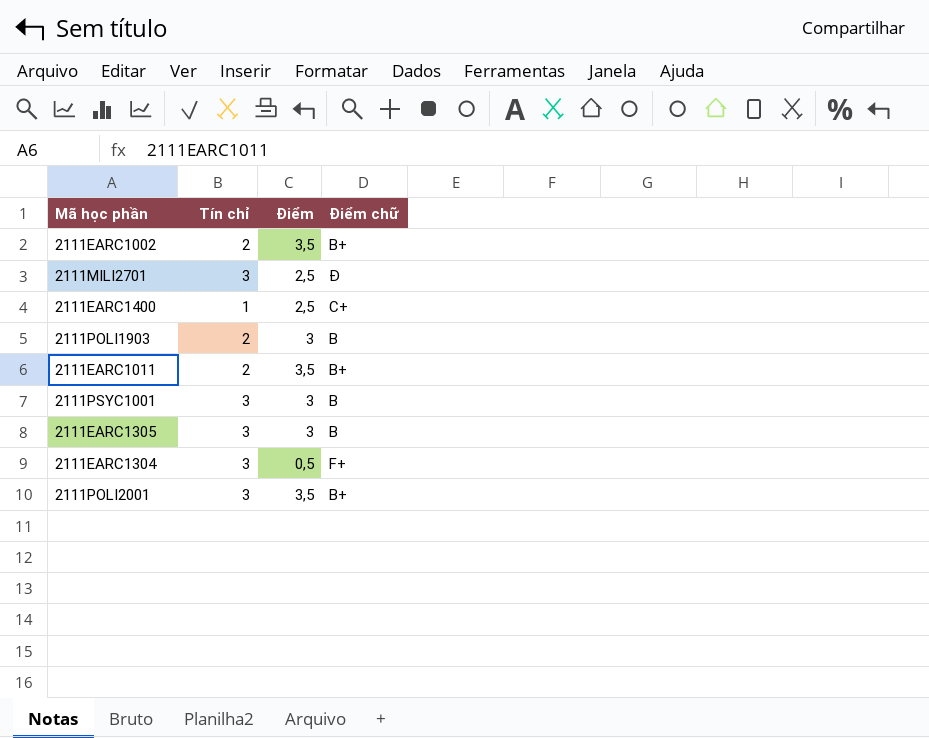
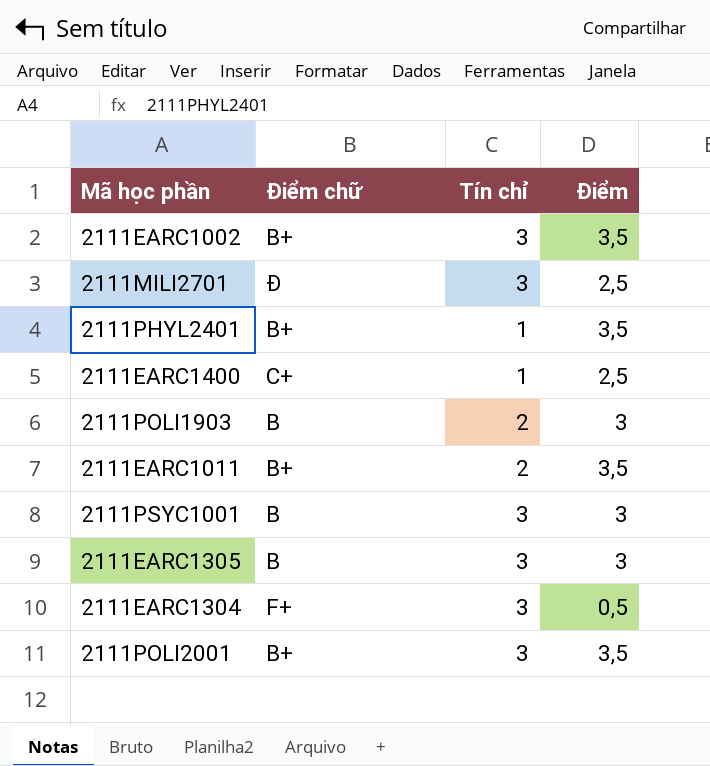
column Điểm chữ | position: 4 -> 2
2111EARC1002 | Tín chỉ: 2 -> 3
row 2111PHYL2401: none -> B+ | 1 | 3,5

